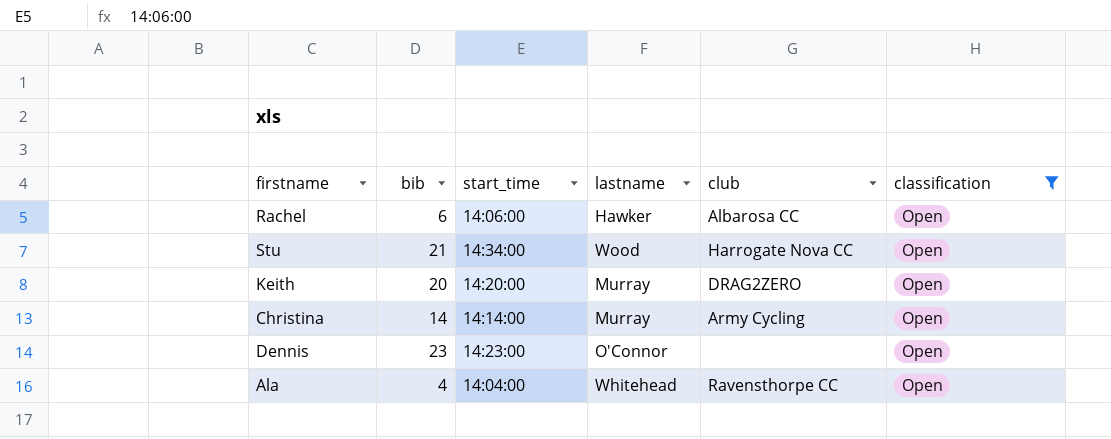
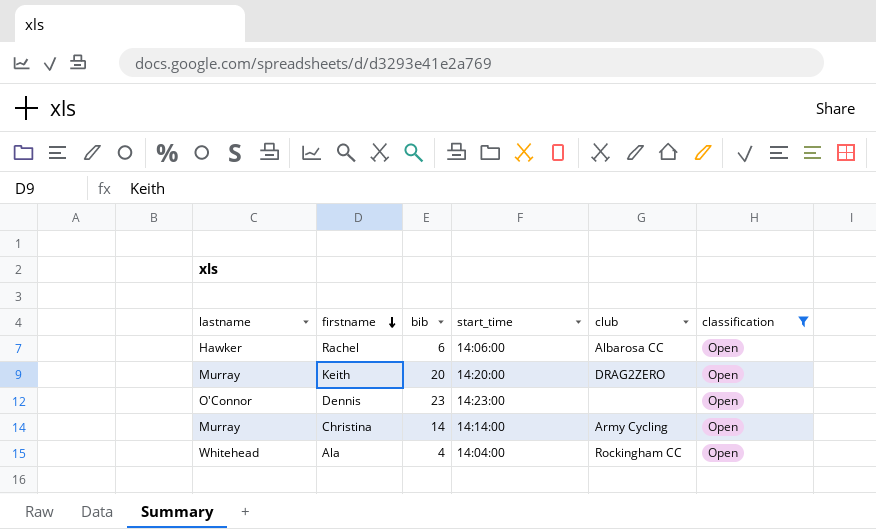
row order: none -> firstname descending
column lastname | position: 4 -> 1
row Stu: 21 | 14:34:00 | Wood | Harrogate Nova CC | Open -> none
Ala | club: Ravensthorpe CC -> Rockingham CC

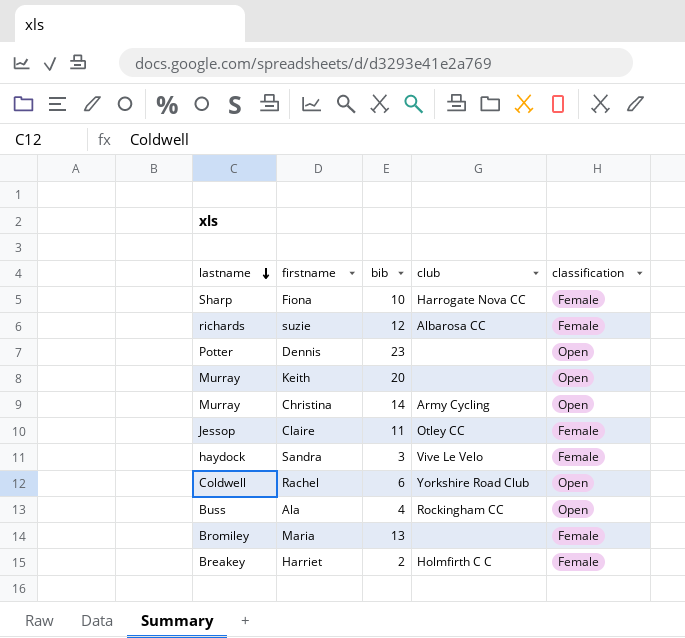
filter: classification = Open -> none
row order: firstname descending -> lastname descending
column start_time | position: 4 -> none
Dennis | lastname: O'Connor -> Potter
Keith | club: DRAG2ZERO -> none
Rachel | lastname: Hawker -> Coldwell
Rachel | club: Albarosa CC -> Yorkshire Road Club
Ala | lastname: Whitehead -> Buss

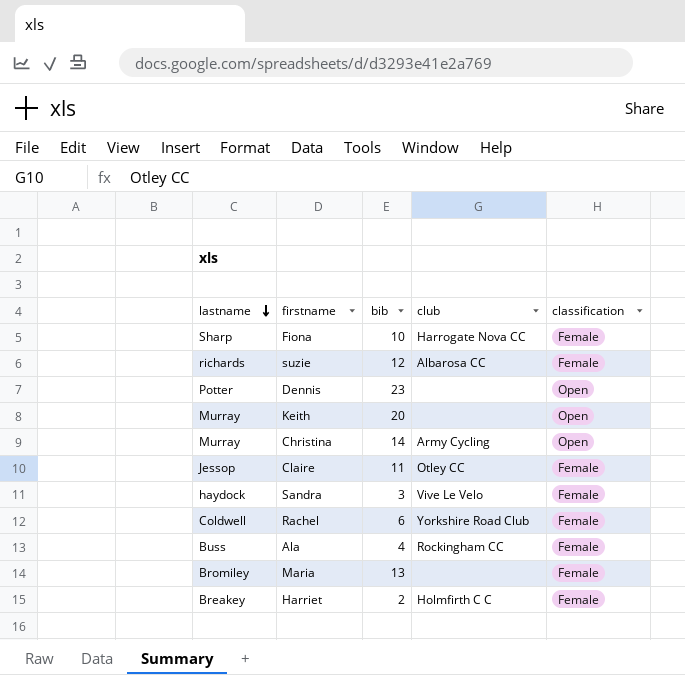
Rachel | classification: Open -> Female
Ala | classification: Open -> Female

